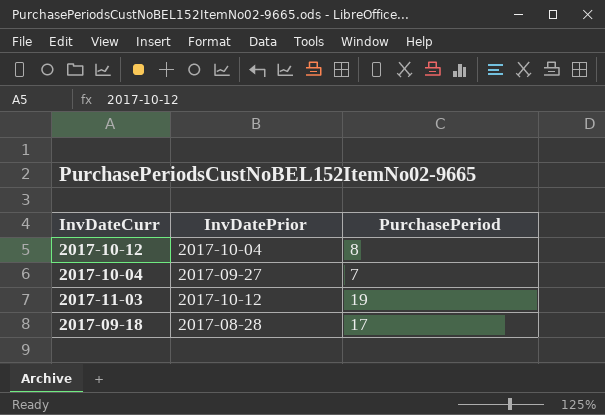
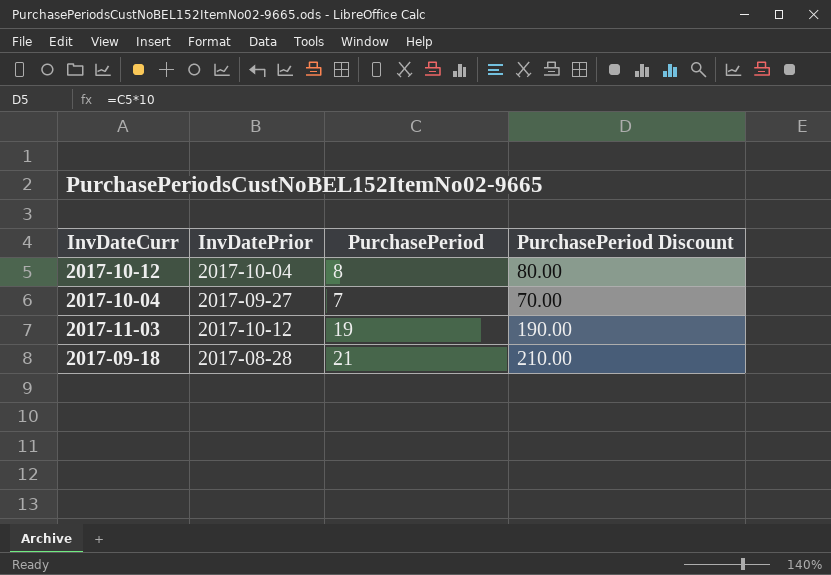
column PurchasePeriod Discount | formula: none -> [PurchasePeriod] * 10
2017-09-18 | PurchasePeriod: 17 -> 21

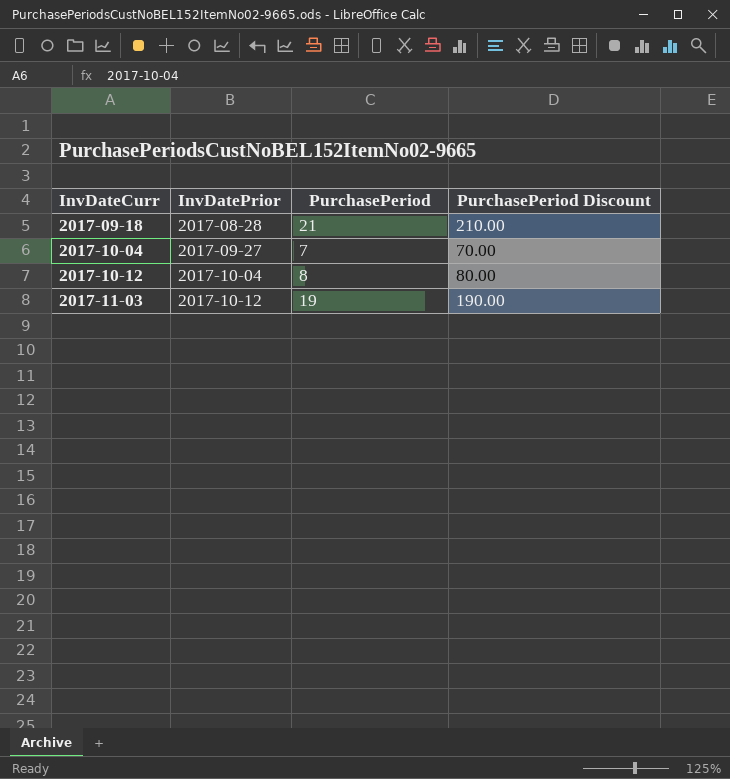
row order: none -> InvDateCurr ascending

